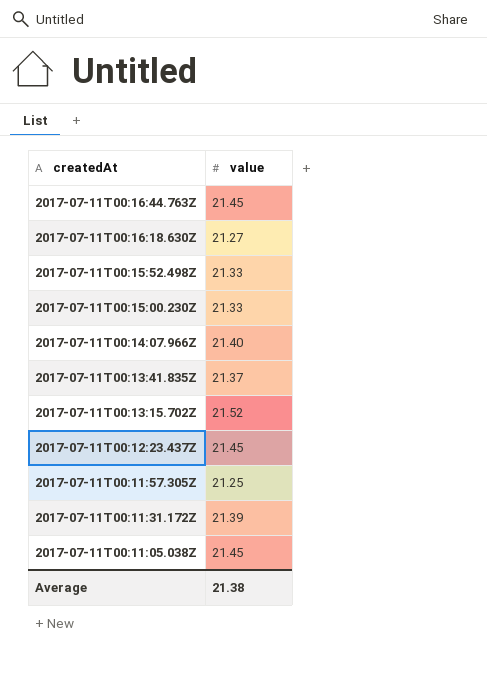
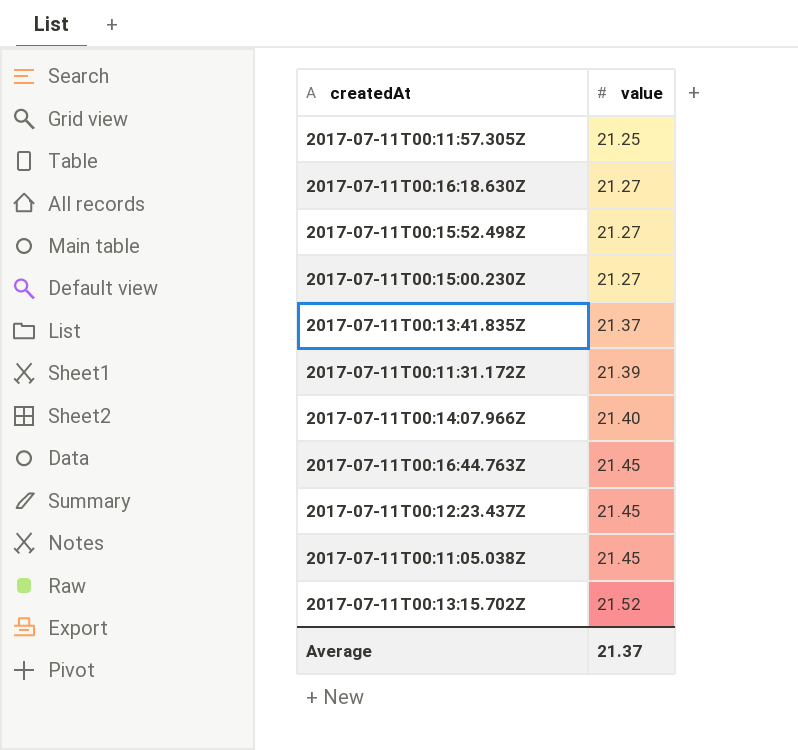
row order: createdAt descending -> value ascending
2017-07-11T00:15:52.498Z | value: 21.33 -> 21.27
2017-07-11T00:15:00.230Z | value: 21.33 -> 21.27
Average | value: 21.38 -> 21.37

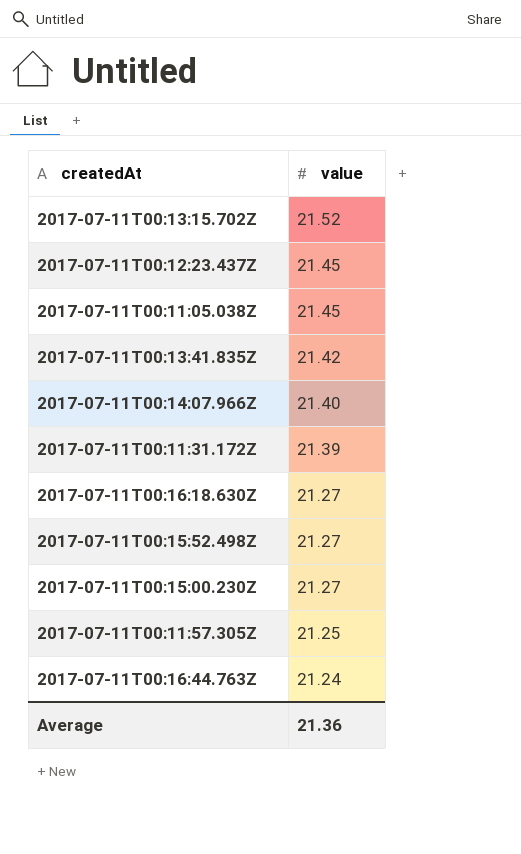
row order: value ascending -> value descending
2017-07-11T00:13:41.835Z | value: 21.37 -> 21.42
2017-07-11T00:16:44.763Z | value: 21.45 -> 21.24
Average | value: 21.37 -> 21.36

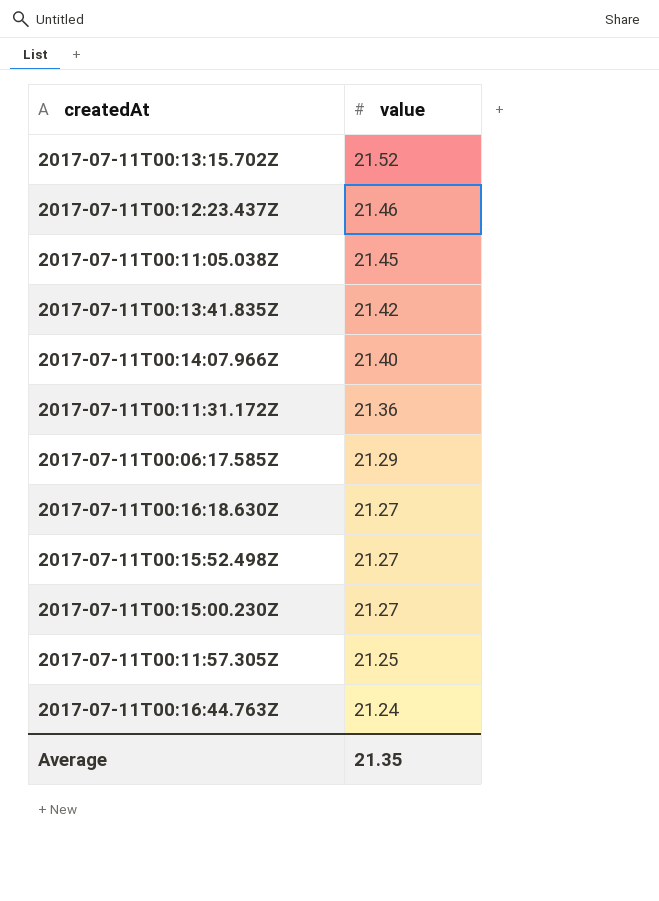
2017-07-11T00:12:23.437Z | value: 21.45 -> 21.46
2017-07-11T00:11:31.172Z | value: 21.39 -> 21.36
row 2017-07-11T00:06:17.585Z: none -> 21.29
Average | value: 21.36 -> 21.35

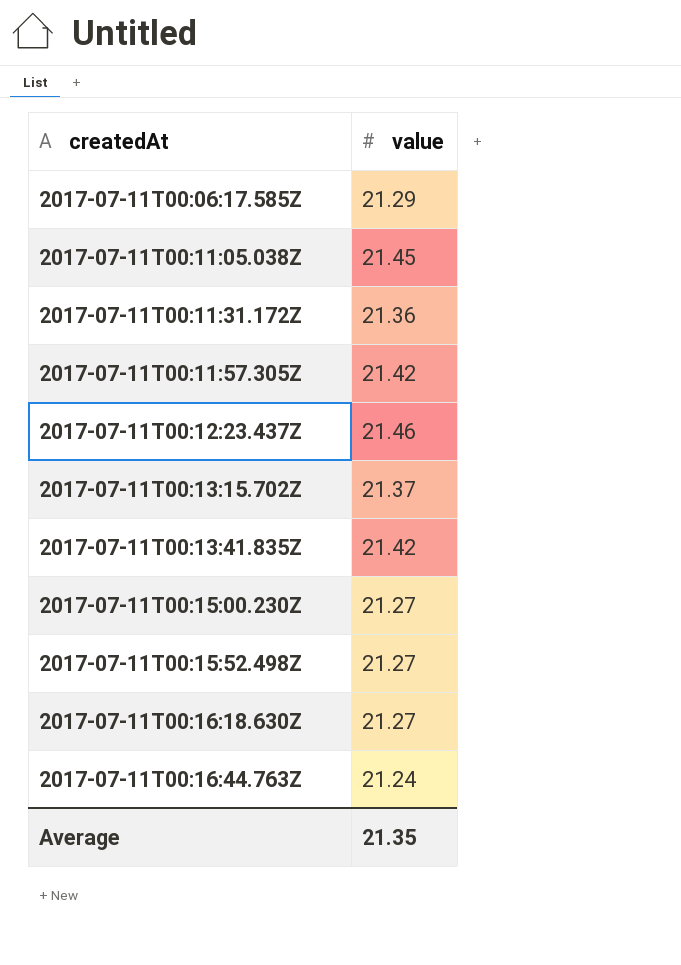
row order: value descending -> createdAt ascending
row 2017-07-11T00:14:07.966Z: 21.40 -> none
2017-07-11T00:11:57.305Z | value: 21.25 -> 21.42
2017-07-11T00:13:15.702Z | value: 21.52 -> 21.37

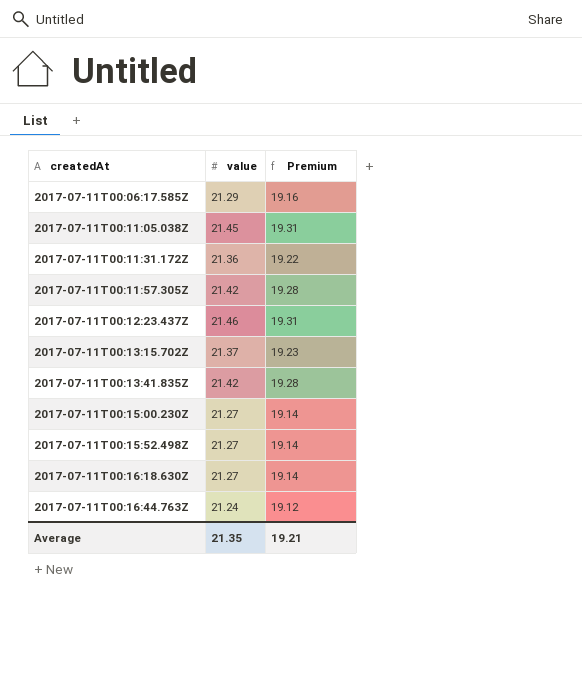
column Premium | formula: none -> [value] * 0.9

